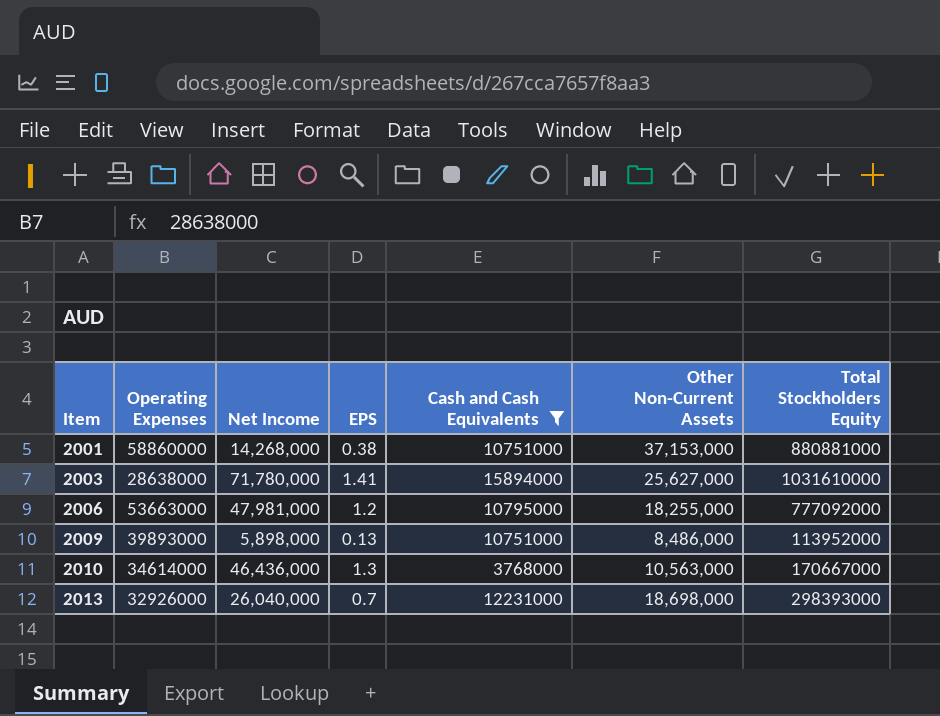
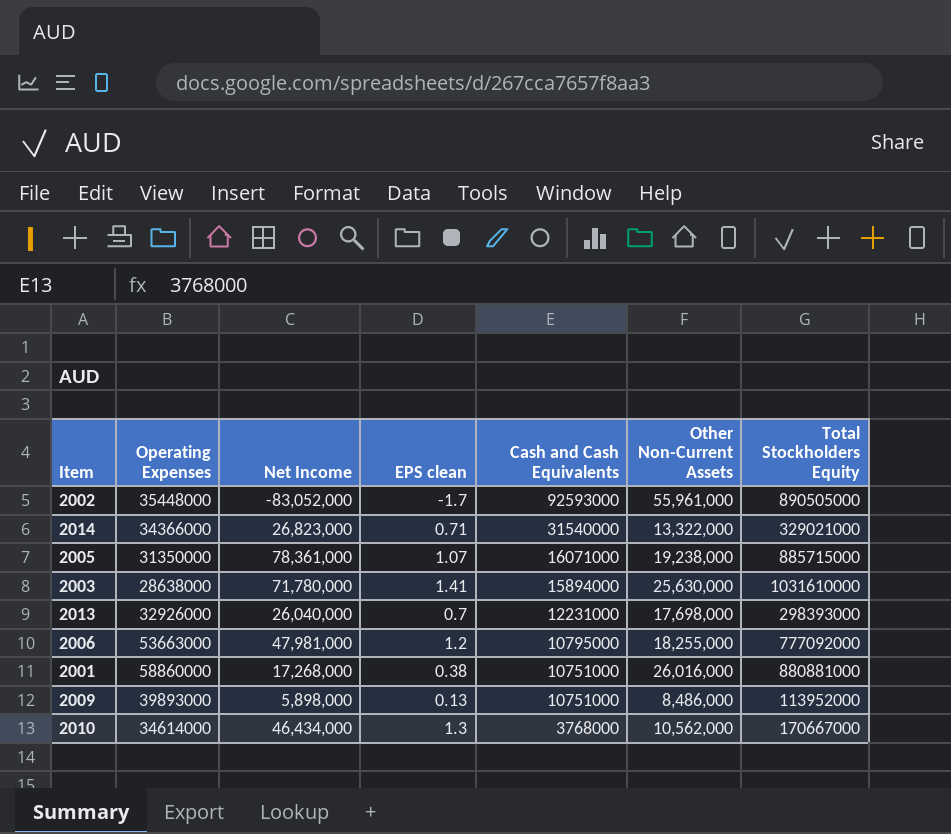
filter: Cash and Cash Equivalents <= 15894000 -> none
row order: Item ascending -> Cash and Cash Equivalents descending
column name: EPS -> EPS clean
2003 | Other Non-Current Assets: 25,627,000 -> 25,630,000
2013 | Other Non-Current Assets: 18,698,000 -> 17,698,000
2001 | Net Income: 14,268,000 -> 17,268,000
2001 | Other Non-Current Assets: 37,153,000 -> 26,016,000
2010 | Net Income: 46,436,000 -> 46,434,000
2010 | Other Non-Current Assets: 10,563,000 -> 10,562,000

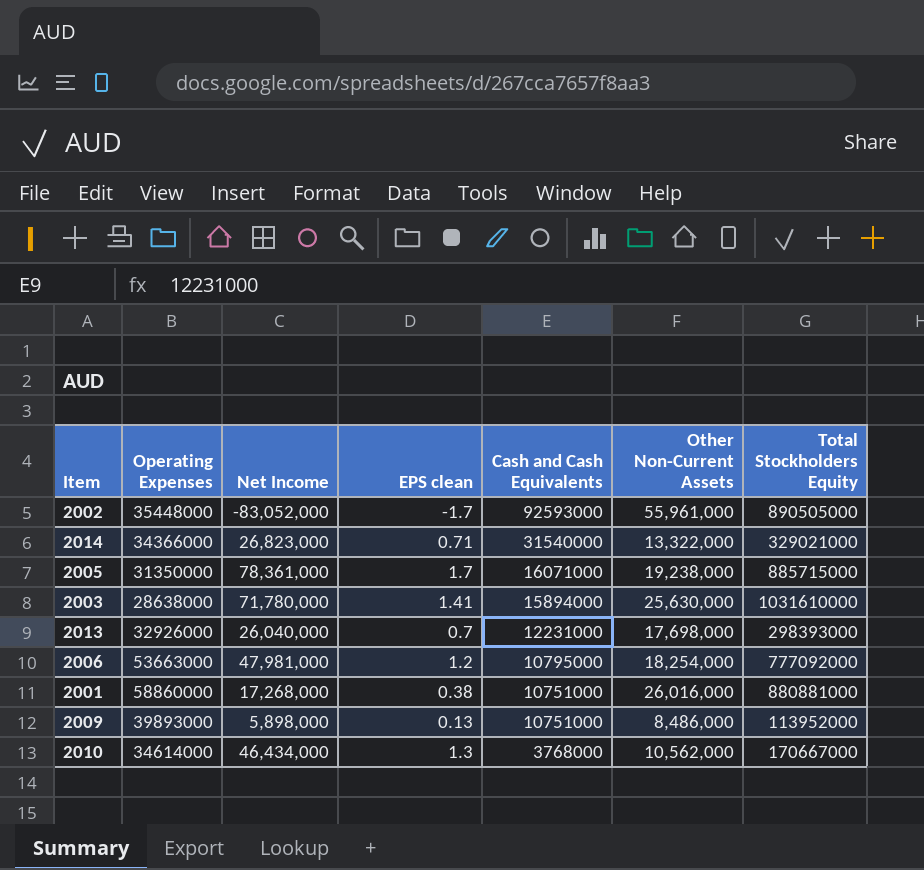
2005 | EPS clean: 1.07 -> 1.7
2006 | Other Non-Current Assets: 18,255,000 -> 18,254,000

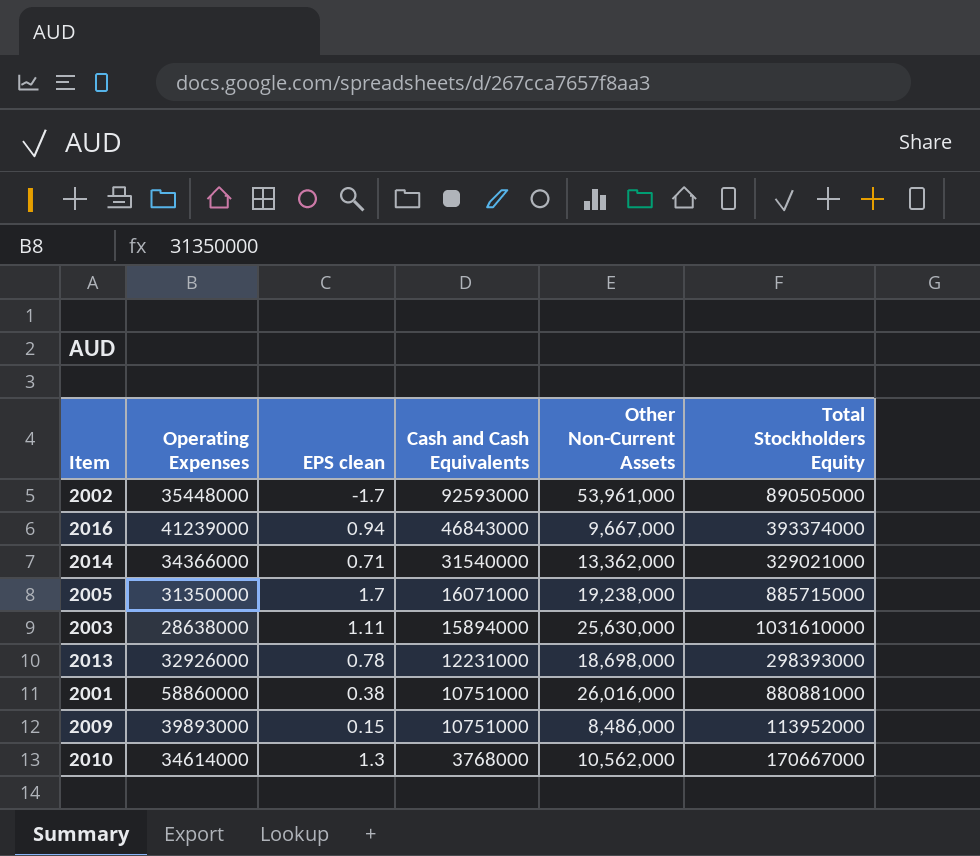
column Net Income | position: 3 -> none
row 2006: 53663000 | 47,981,000 | 1.2 | 10795000 | 18,254,000 | 777092000 -> none
2002 | Other Non-Current Assets: 55,961,000 -> 53,961,000
row 2016: none -> 41239000 | 0.94 | 46843000 | 9,667,000 | 393374000
2014 | Other Non-Current Assets: 13,322,000 -> 13,362,000
2003 | EPS clean: 1.41 -> 1.11
2013 | EPS clean: 0.7 -> 0.78
2013 | Other Non-Current Assets: 17,698,000 -> 18,698,000
2009 | EPS clean: 0.13 -> 0.15

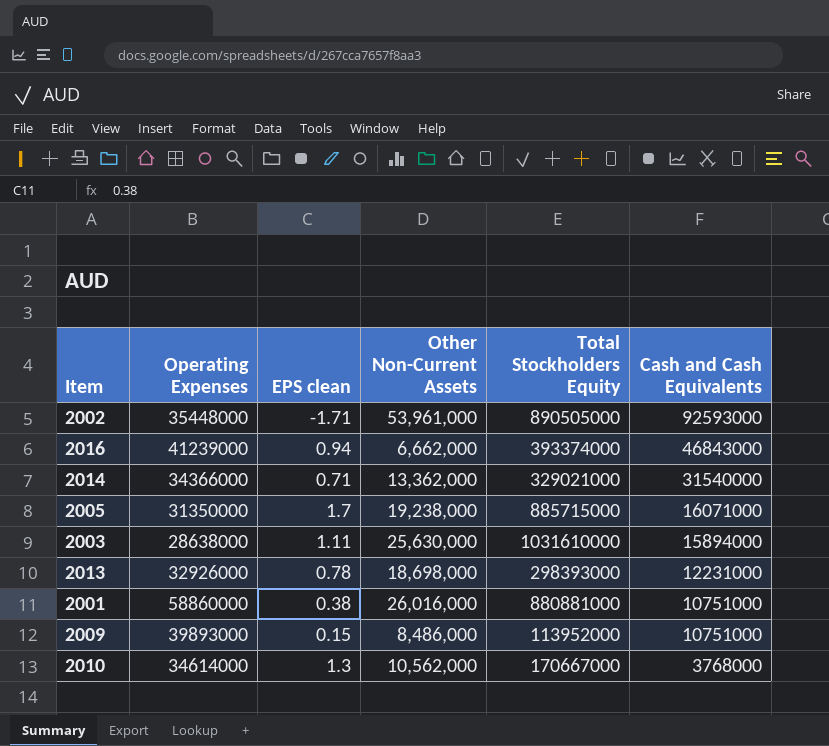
column Cash and Cash Equivalents | position: 4 -> 6
2002 | EPS clean: -1.7 -> -1.71
2016 | Other Non-Current Assets: 9,667,000 -> 6,662,000

